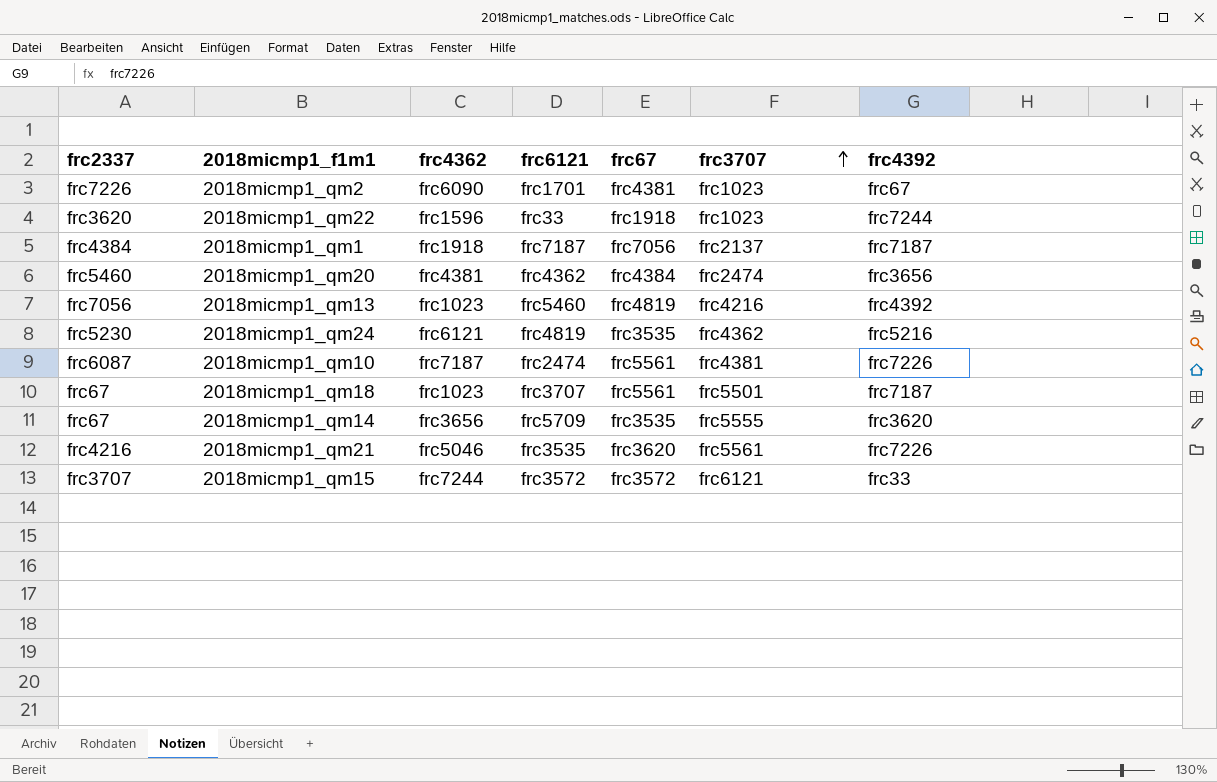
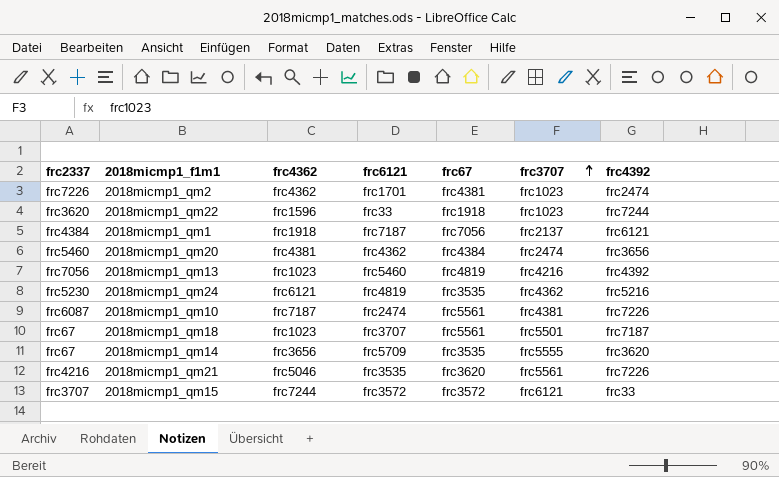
2018micmp1_qm2 | frc4362: frc6090 -> frc4362
2018micmp1_qm2 | frc4392: frc67 -> frc2474
2018micmp1_qm1 | frc4392: frc7187 -> frc6121

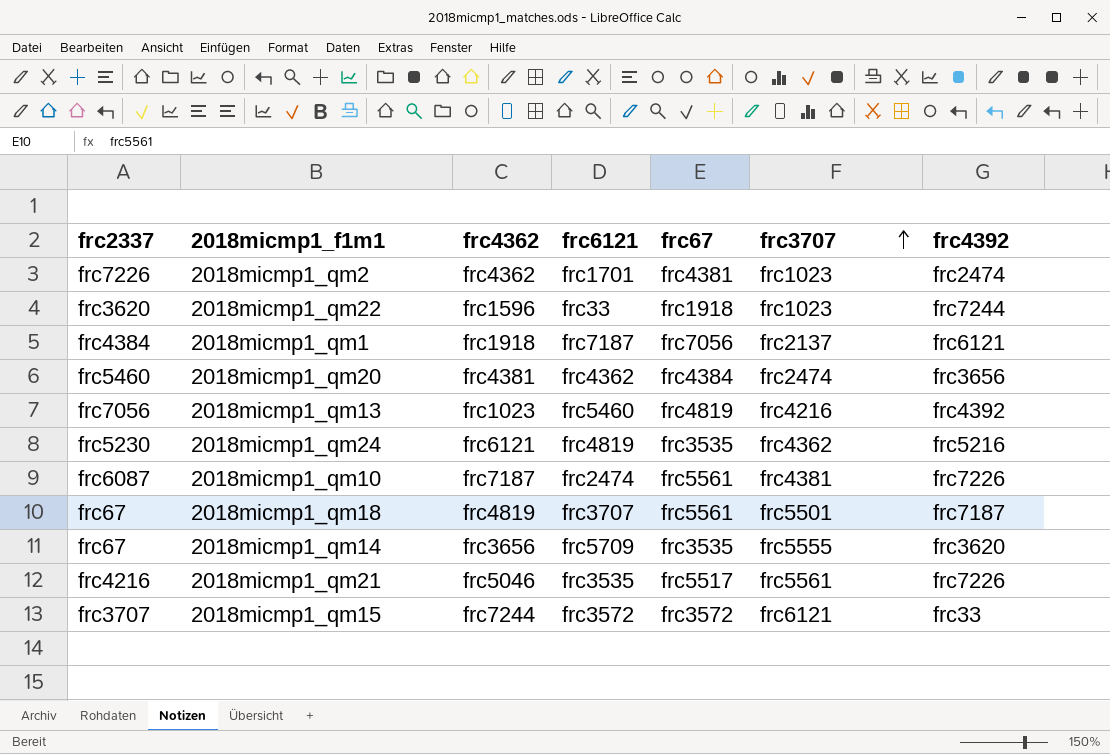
2018micmp1_qm18 | frc4362: frc1023 -> frc4819
2018micmp1_qm21 | frc67: frc3620 -> frc5517

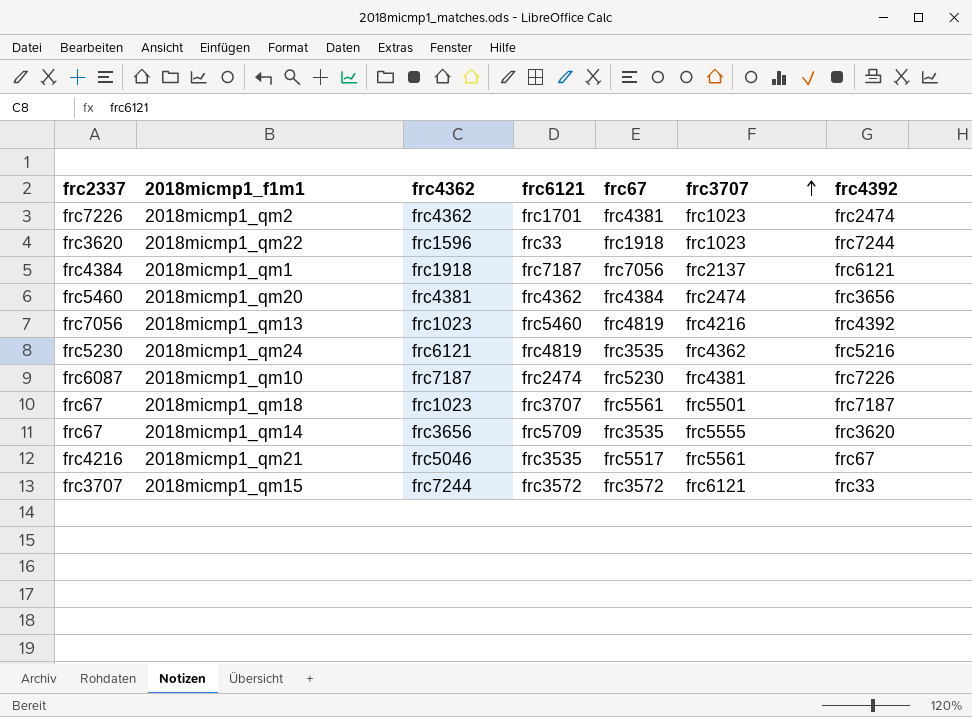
2018micmp1_qm10 | frc67: frc5561 -> frc5230
2018micmp1_qm18 | frc4362: frc4819 -> frc1023
2018micmp1_qm21 | frc4392: frc7226 -> frc67

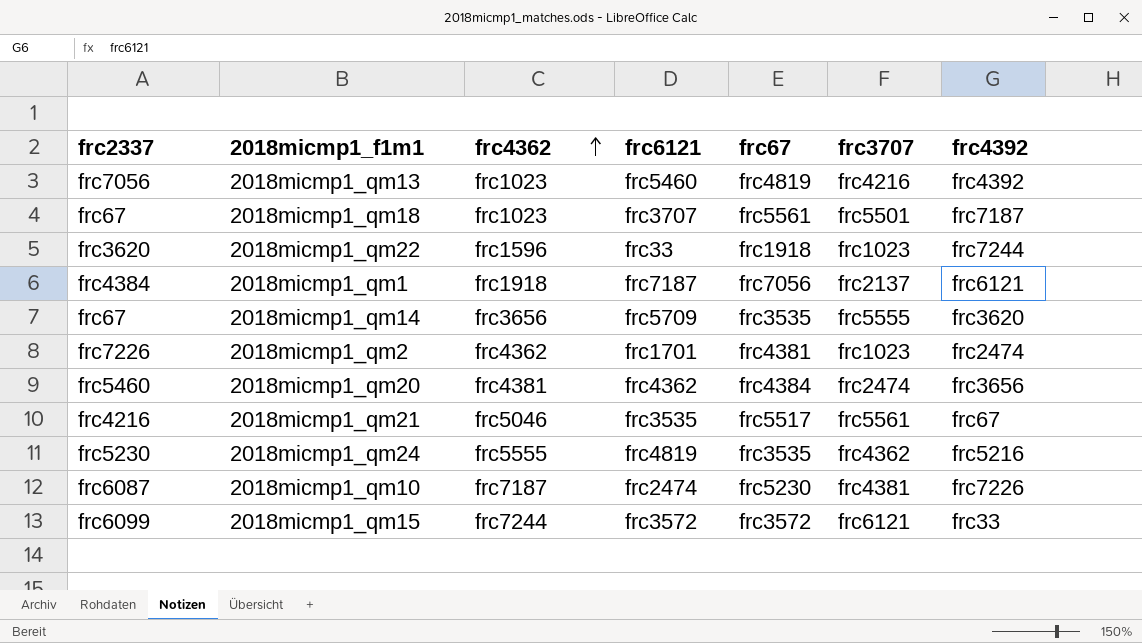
row order: frc3707 ascending -> frc4362 ascending
2018micmp1_qm24 | frc4362: frc6121 -> frc5555
2018micmp1_qm15 | frc2337: frc3707 -> frc6099

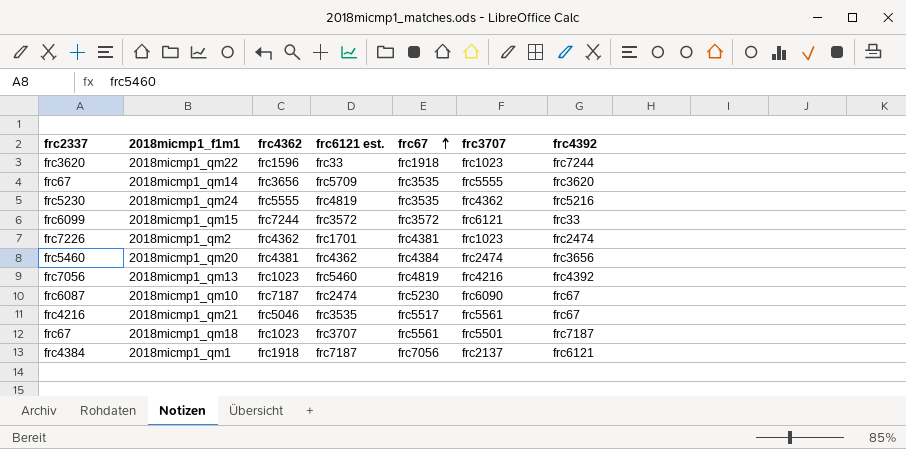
row order: frc4362 ascending -> frc67 ascending
column name: frc6121 -> frc6121 est.
2018micmp1_qm10 | frc3707: frc4381 -> frc6090
2018micmp1_qm10 | frc4392: frc7226 -> frc67

